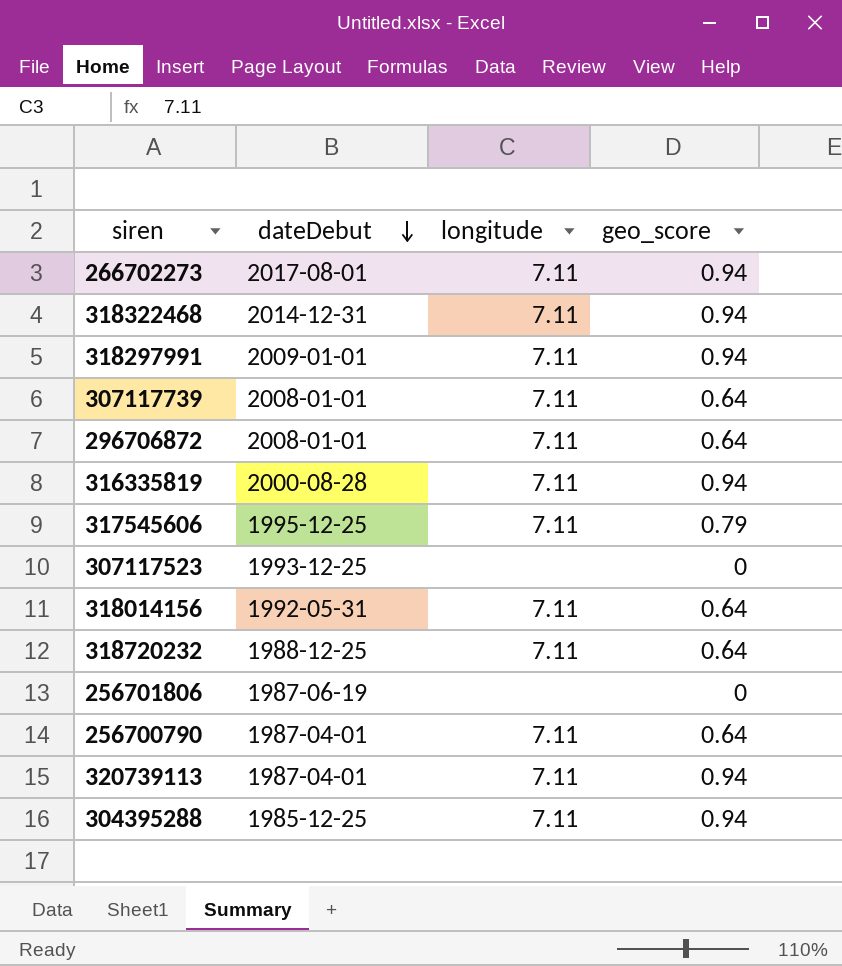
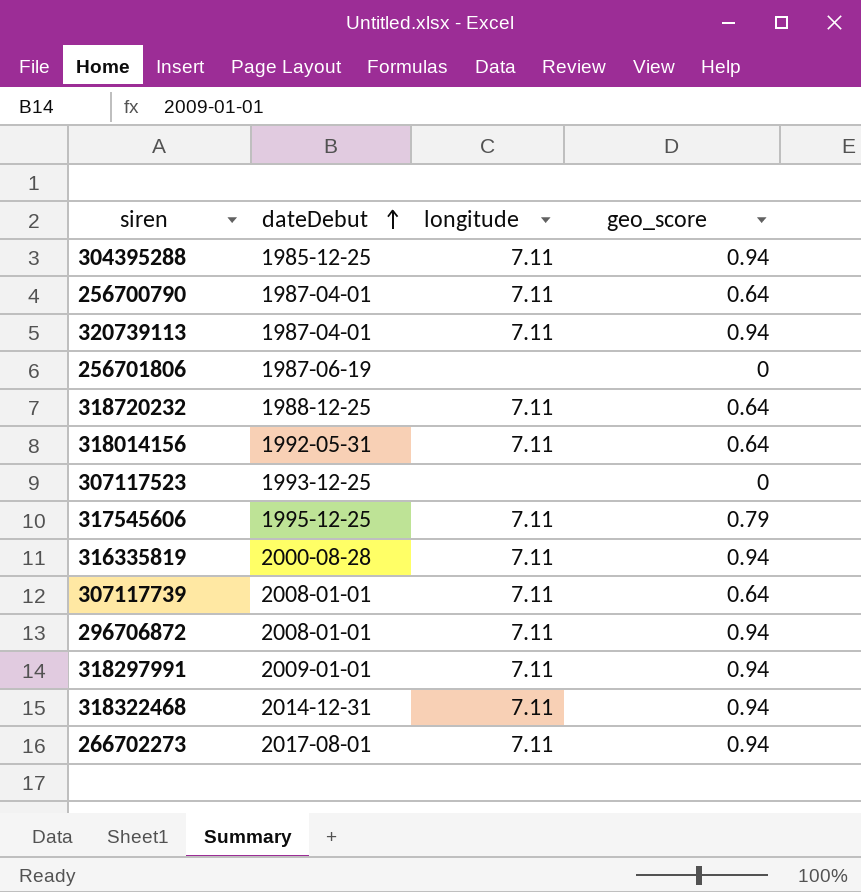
row order: dateDebut descending -> dateDebut ascending
296706872 | geo_score: 0.64 -> 0.94

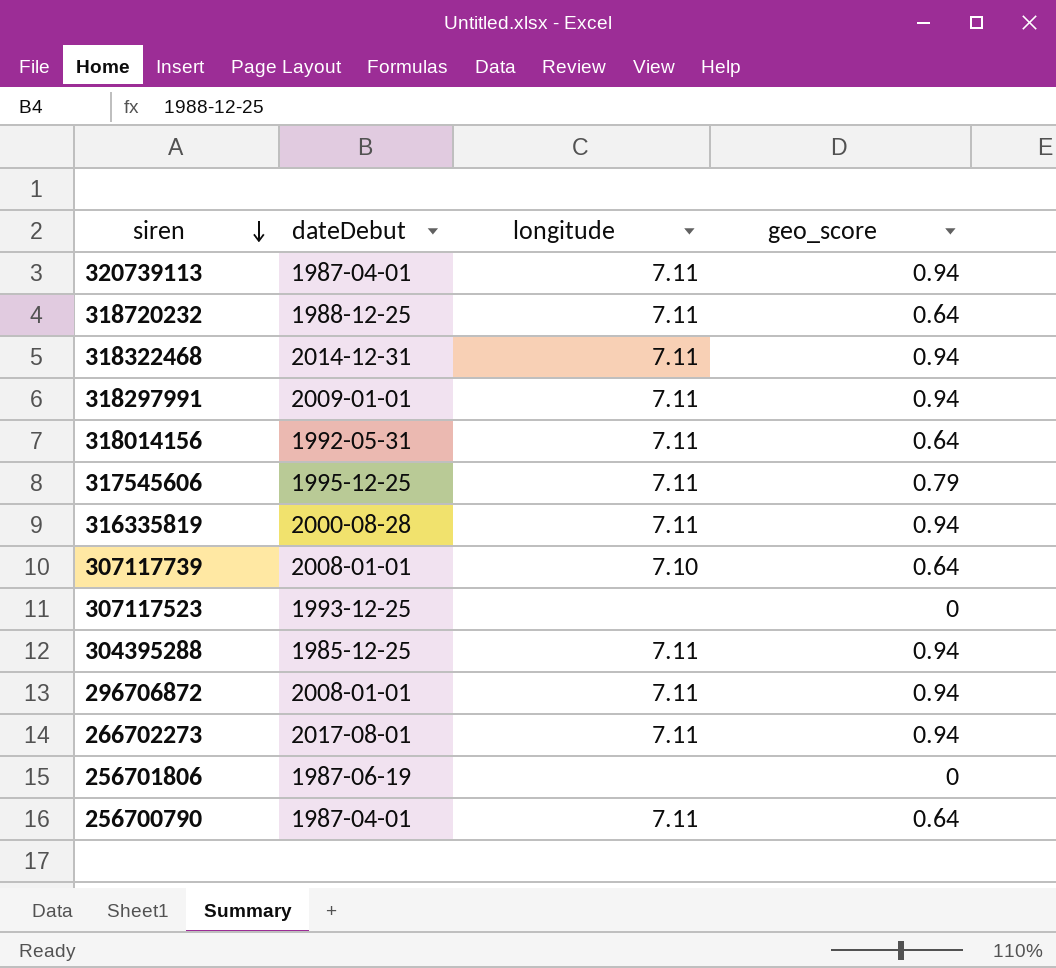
row order: dateDebut ascending -> siren descending
307117739 | longitude: 7.11 -> 7.10

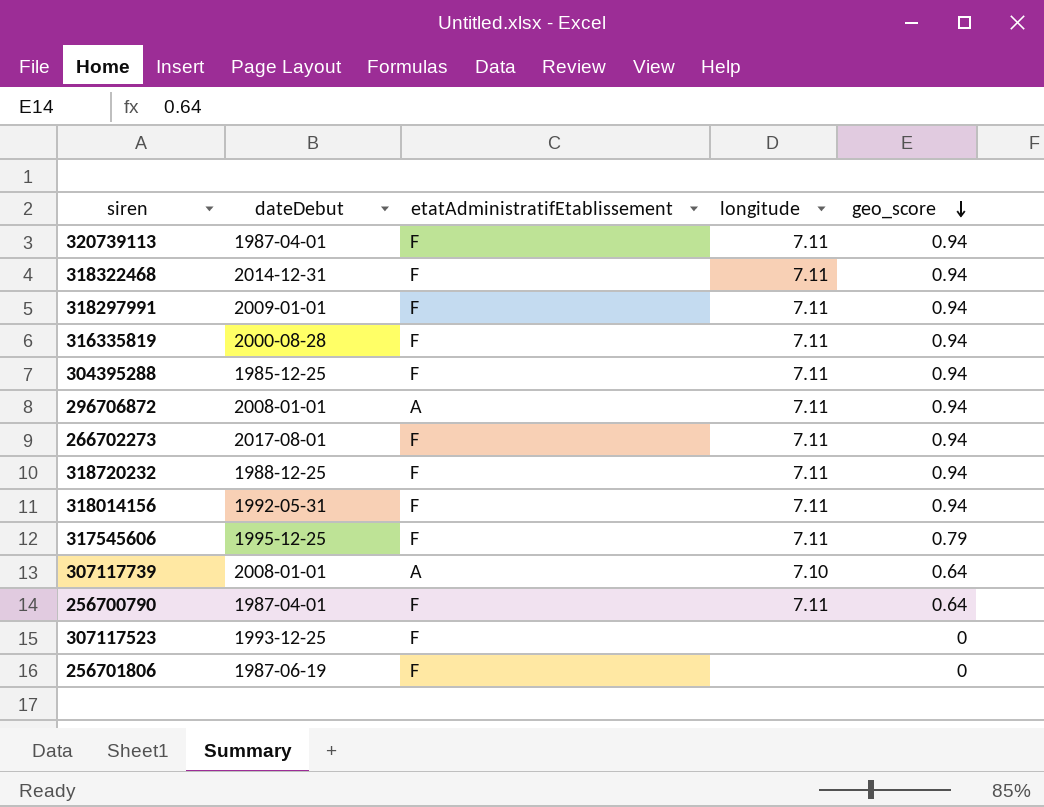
row order: siren descending -> geo_score descending
column etatAdministratifEtablissement | position: none -> 3
318720232 | geo_score: 0.64 -> 0.94
318014156 | geo_score: 0.64 -> 0.94

